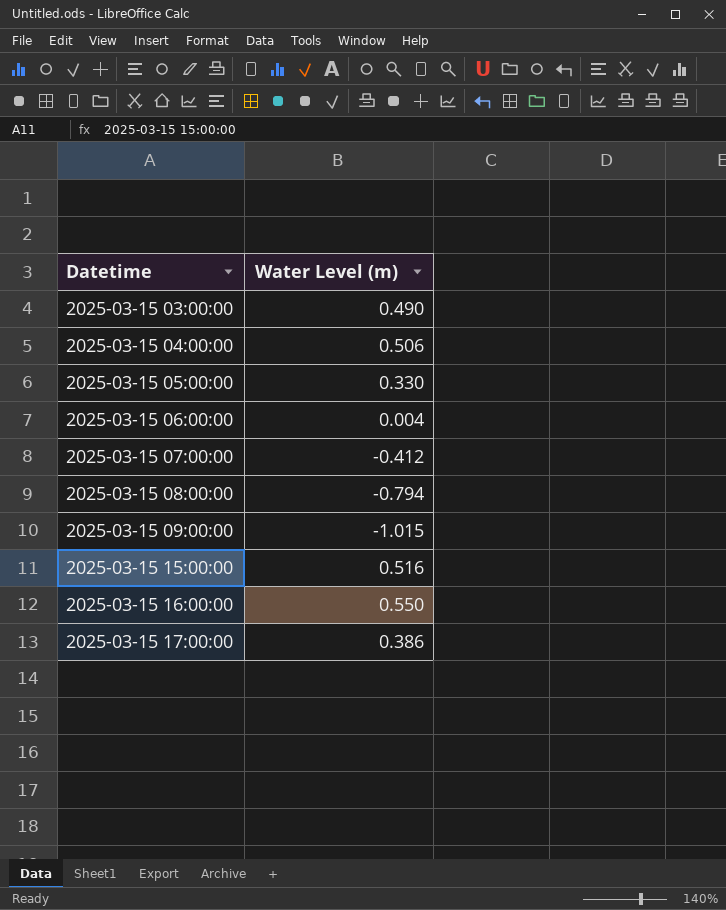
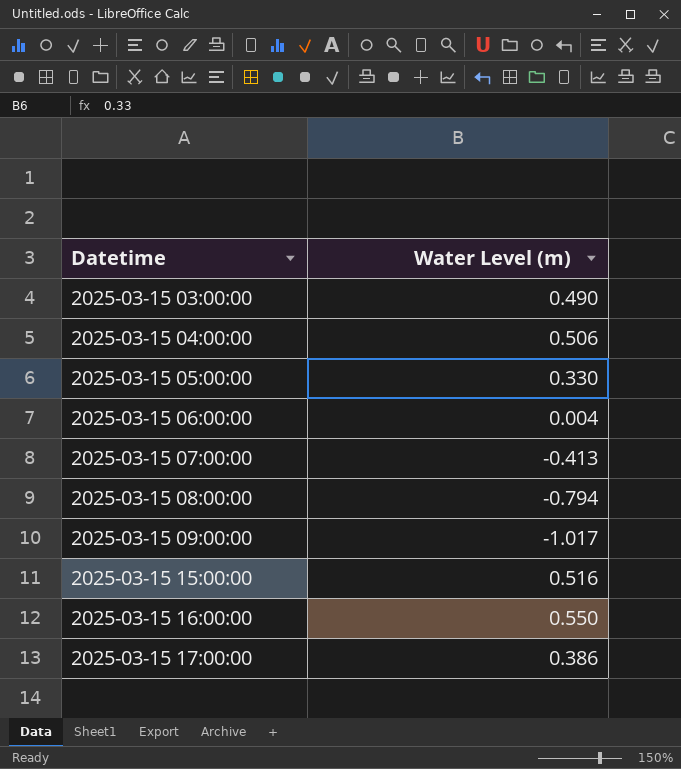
2025-03-15 07:00:00 | Water Level (m): -0.412 -> -0.413
2025-03-15 09:00:00 | Water Level (m): -1.015 -> -1.017

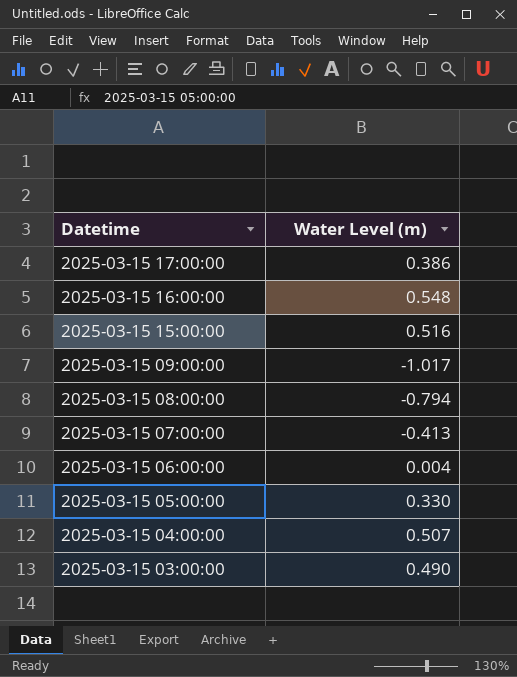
row order: Datetime ascending -> Datetime descending
2025-03-15 16:00:00 | Water Level (m): 0.550 -> 0.548
2025-03-15 04:00:00 | Water Level (m): 0.506 -> 0.507

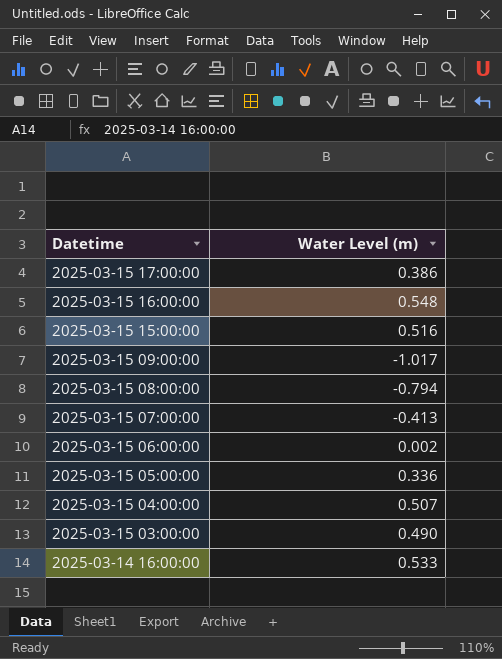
2025-03-15 06:00:00 | Water Level (m): 0.004 -> 0.002
2025-03-15 05:00:00 | Water Level (m): 0.330 -> 0.336
row 2025-03-14 16:00:00: none -> 0.533

